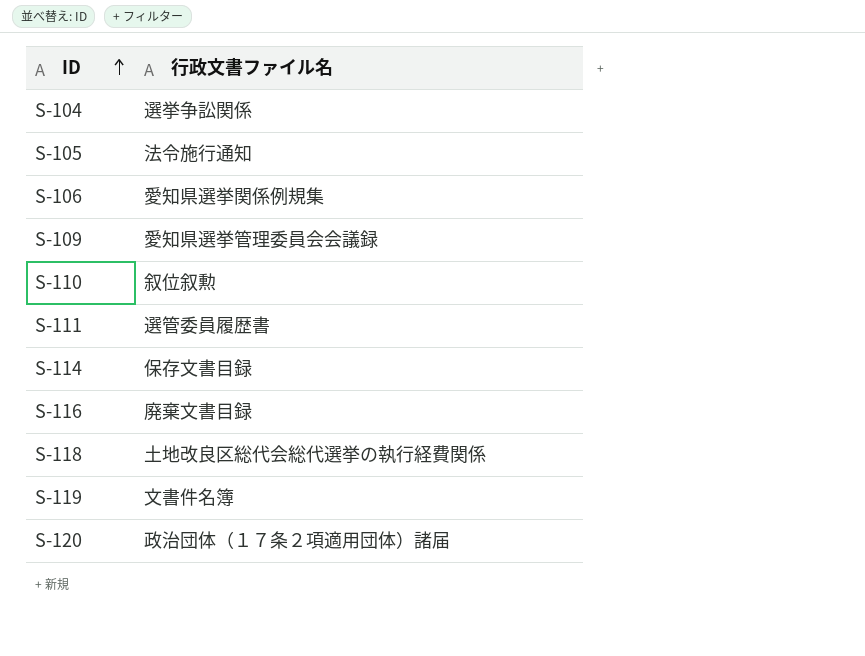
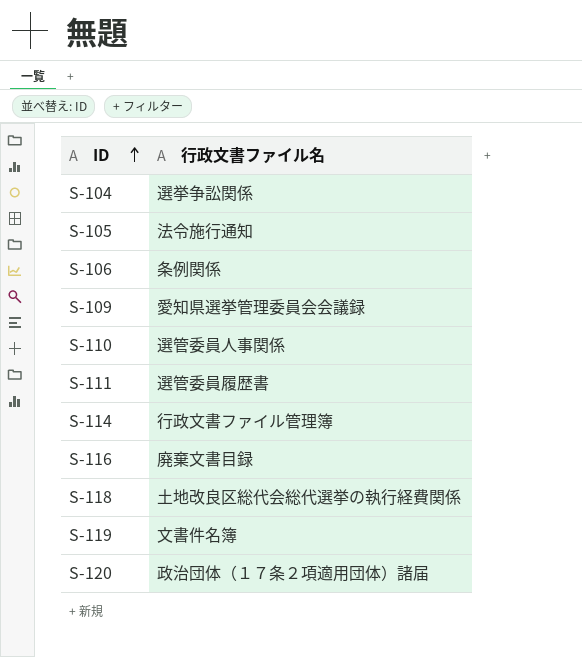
S-106 | 行政文書ファイル名: 愛知県選挙関係例規集 -> 条例関係
S-110 | 行政文書ファイル名: 叙位叙勲 -> 選管委員人事関係
S-114 | 行政文書ファイル名: 保存文書目録 -> 行政文書ファイル管理簿

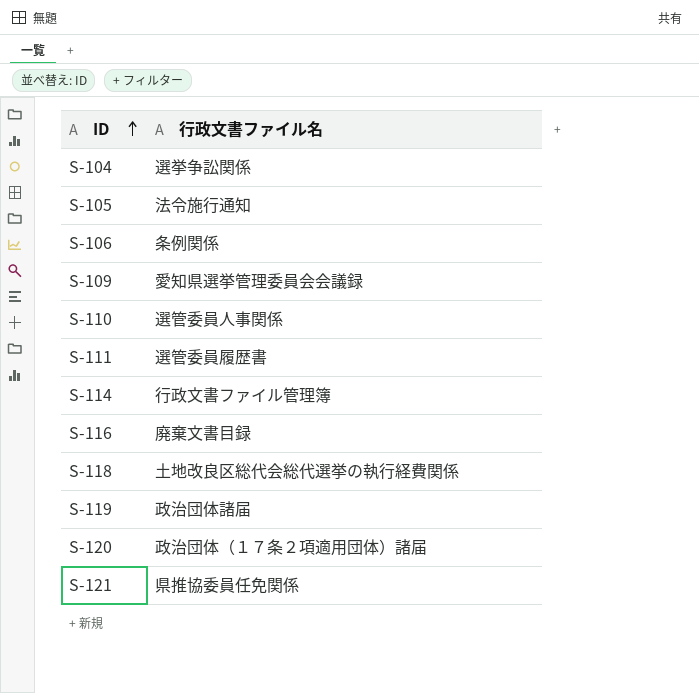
S-119 | 行政文書ファイル名: 文書件名簿 -> 政治団体諸届
row S-121: none -> 県推協委員任免関係

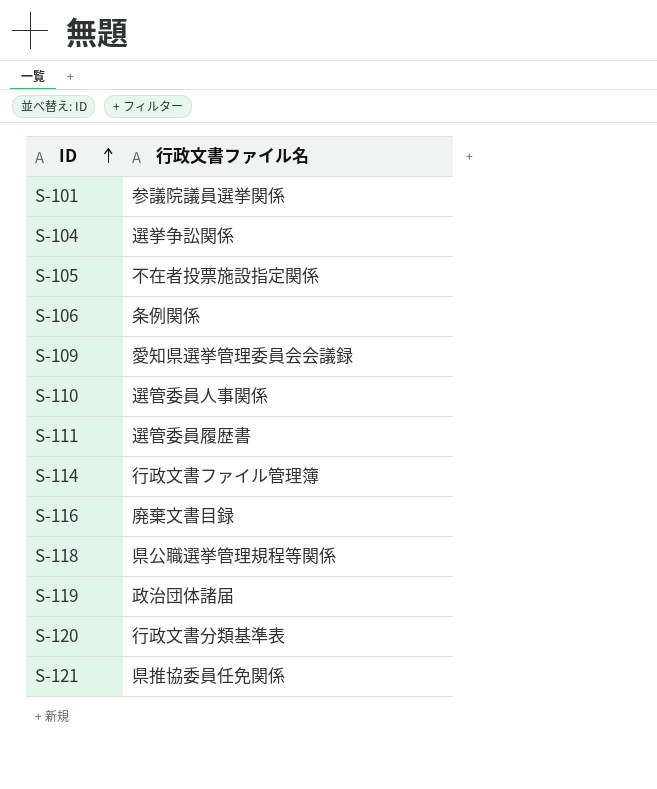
row S-101: none -> 参議院議員選挙関係
S-105 | 行政文書ファイル名: 法令施行通知 -> 不在者投票施設指定関係
S-118 | 行政文書ファイル名: 土地改良区総代会総代選挙の執行経費関係 -> 県公職選挙管理規程等関係
S-120 | 行政文書ファイル名: 政治団体（１７条２項適用団体）諸届 -> 行政文書分類基準表

